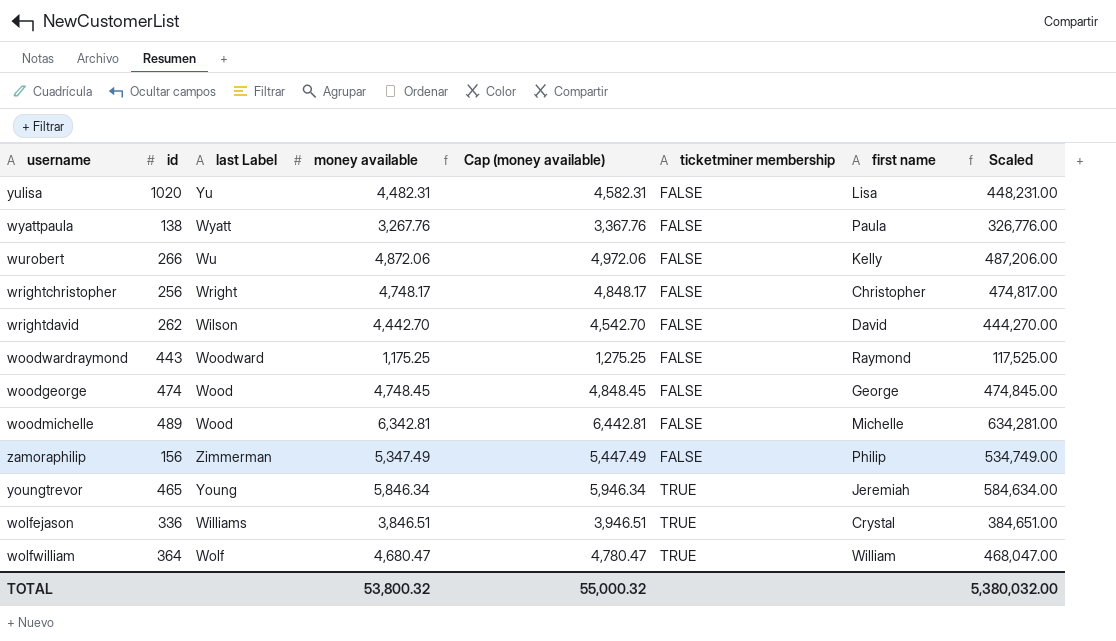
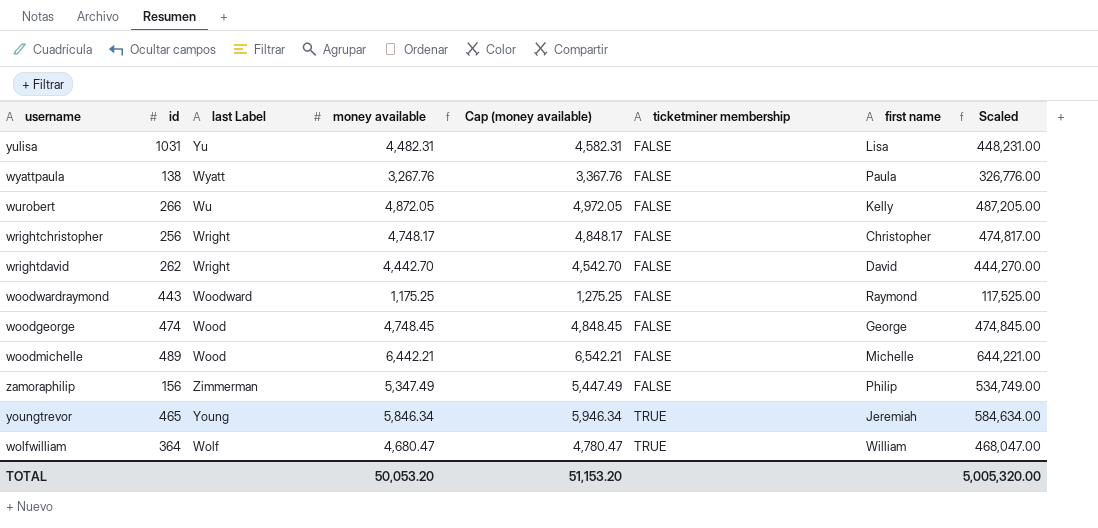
row wolfejason: 336 | Williams | 3,846.51 | 3,946.51 | TRUE | Crystal | 384,651.00 -> none
yulisa | id: 1020 -> 1031
wurobert | money available: 4,872.06 -> 4,872.05
wurobert | Cap (money available): 4,972.06 -> 4,972.05
wurobert | Scaled: 487,206.00 -> 487,205.00
wrightdavid | last Label: Wilson -> Wright
woodmichelle | money available: 6,342.81 -> 6,442.21
woodmichelle | Cap (money available): 6,442.81 -> 6,542.21
woodmichelle | Scaled: 634,281.00 -> 644,221.00
TOTAL | money available: 53,800.32 -> 50,053.20
TOTAL | Cap (money available): 55,000.32 -> 51,153.20
TOTAL | Scaled: 5,380,032.00 -> 5,005,320.00

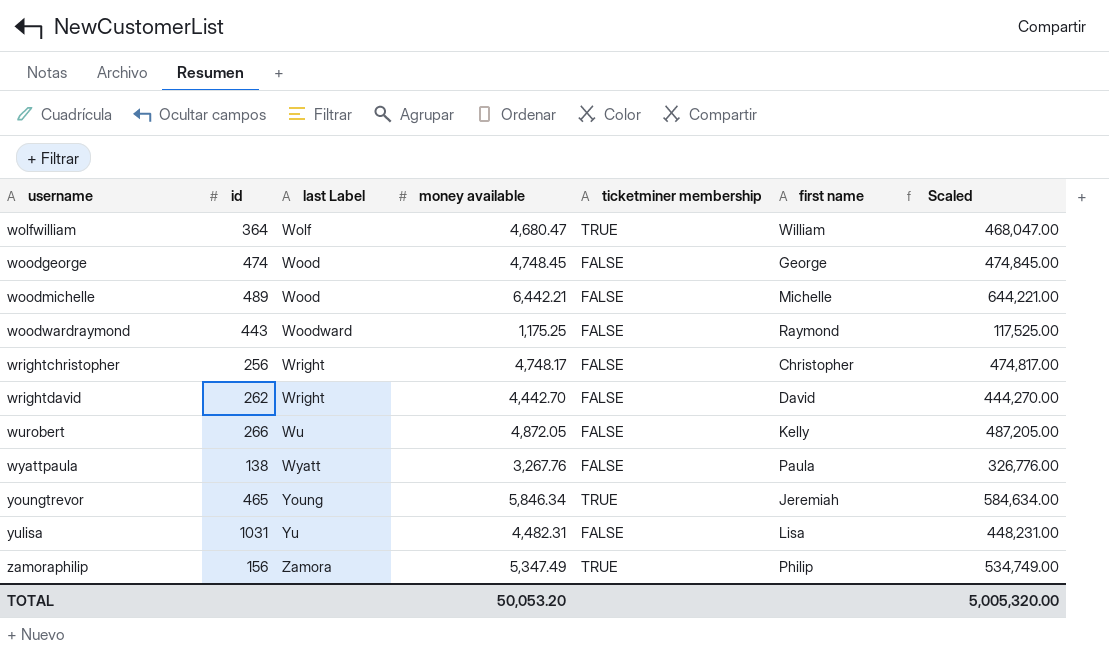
row order: ticketminer membership ascending -> username ascending
column Cap (money available) | formula: [money available] + 100 -> none
zamoraphilip | last Label: Zimmerman -> Zamora
zamoraphilip | ticketminer membership: FALSE -> TRUE

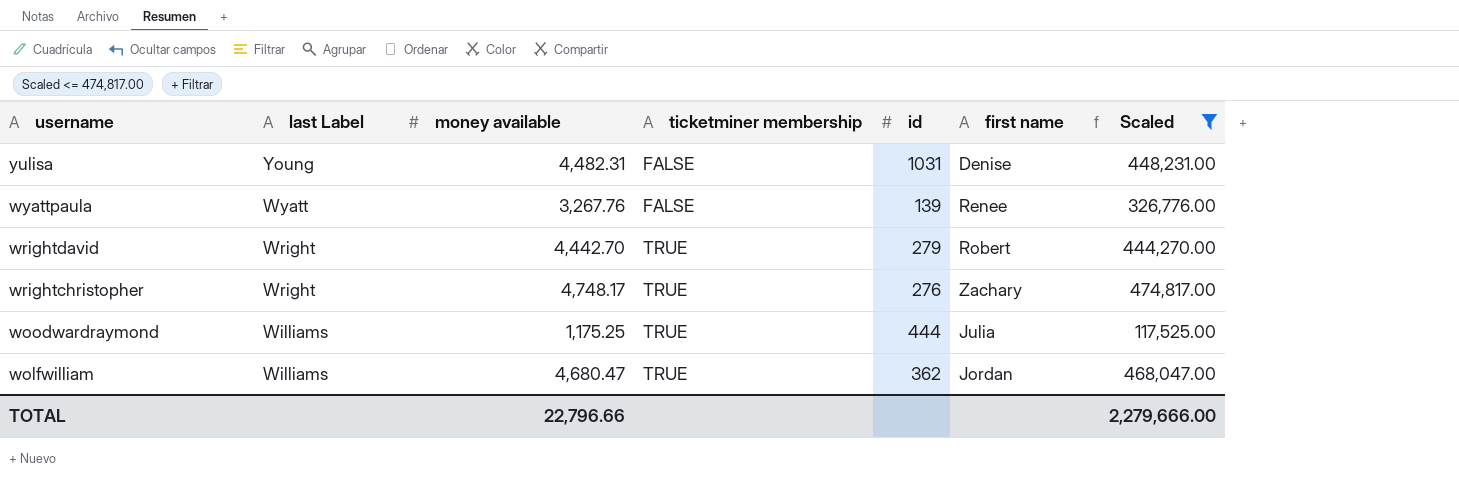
filter: none -> Scaled <= 474,817.00
row order: username ascending -> username descending
column id | position: 2 -> 5
yulisa | last Label: Yu -> Young
yulisa | first name: Lisa -> Denise
wyattpaula | id: 138 -> 139
wyattpaula | first name: Paula -> Renee
wrightdavid | ticketminer membership: FALSE -> TRUE
wrightdavid | id: 262 -> 279
wrightdavid | first name: David -> Robert
wrightchristopher | ticketminer membership: FALSE -> TRUE
wrightchristopher | id: 256 -> 276
wrightchristopher | first name: Christopher -> Zachary
woodwardraymond | last Label: Woodward -> Williams
woodwardraymond | ticketminer membership: FALSE -> TRUE
woodwardraymond | id: 443 -> 444
woodwardraymond | first name: Raymond -> Julia
wolfwilliam | last Label: Wolf -> Williams
wolfwilliam | id: 364 -> 362
wolfwilliam | first name: William -> Jordan
TOTAL | money available: 50,053.20 -> 22,796.66
TOTAL | Scaled: 5,005,320.00 -> 2,279,666.00

